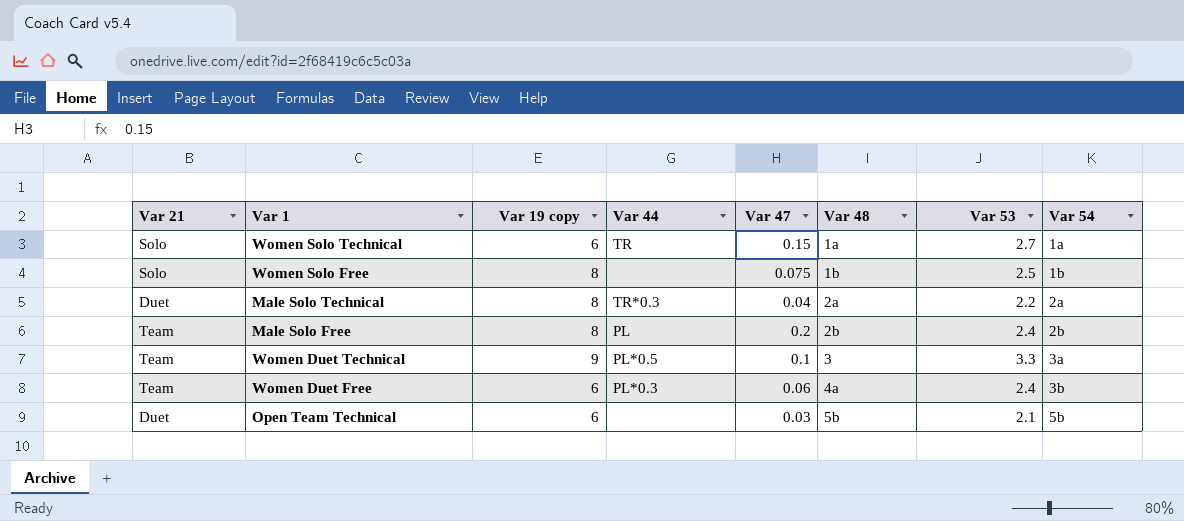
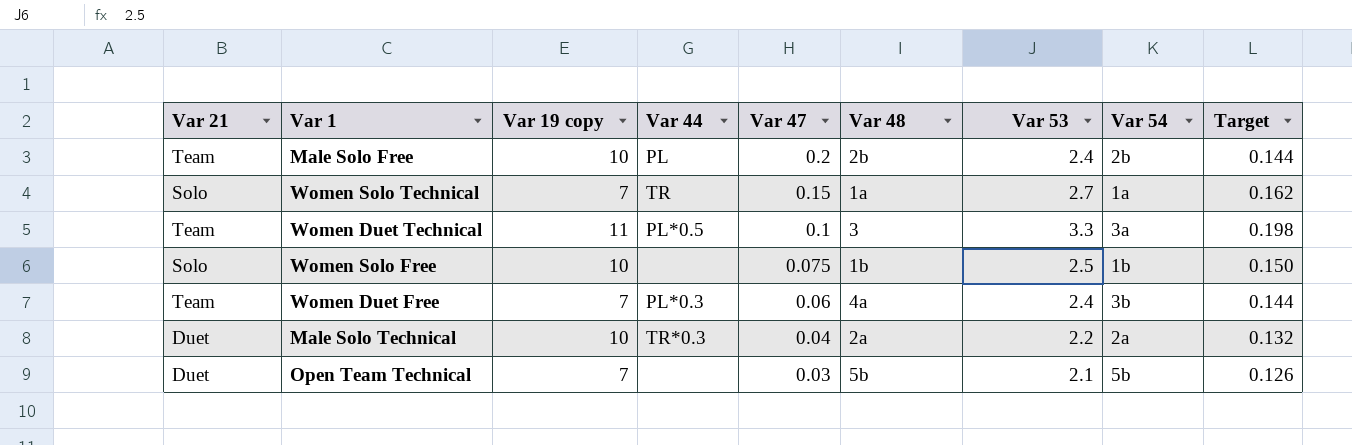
row order: Var 48 ascending -> Var 47 descending
column Target | formula: none -> [Var 53] * 0.06
Male Solo Free | Var 19 copy: 8 -> 10
Women Solo Technical | Var 19 copy: 6 -> 7
Women Duet Technical | Var 19 copy: 9 -> 11
Women Solo Free | Var 19 copy: 8 -> 10
Women Duet Free | Var 19 copy: 6 -> 7
Male Solo Technical | Var 19 copy: 8 -> 10
Open Team Technical | Var 19 copy: 6 -> 7

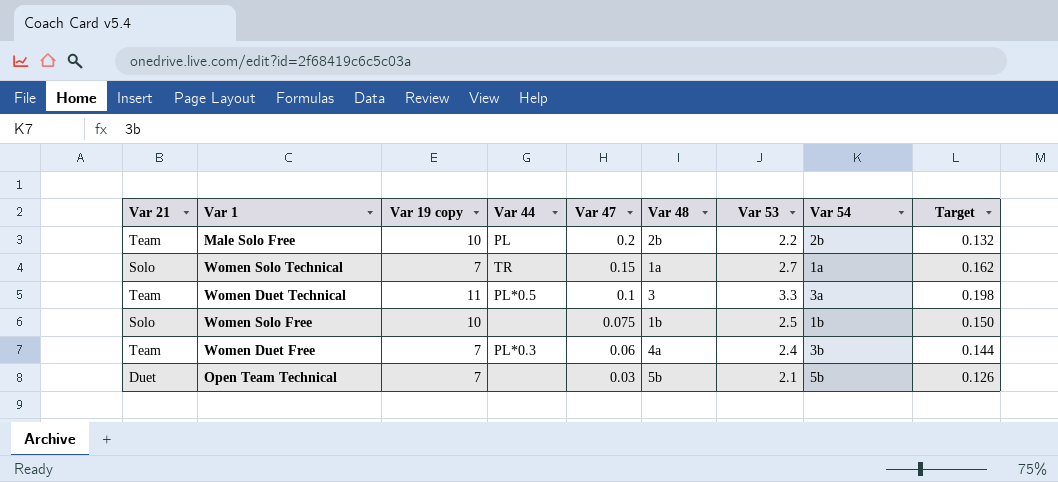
row Male Solo Technical: Duet | 10 | TR*0.3 | 0.04 | 2a | 2.2 | 2a | 0.132 -> none
Male Solo Free | Var 53: 2.4 -> 2.2
Male Solo Free | Target: 0.144 -> 0.132

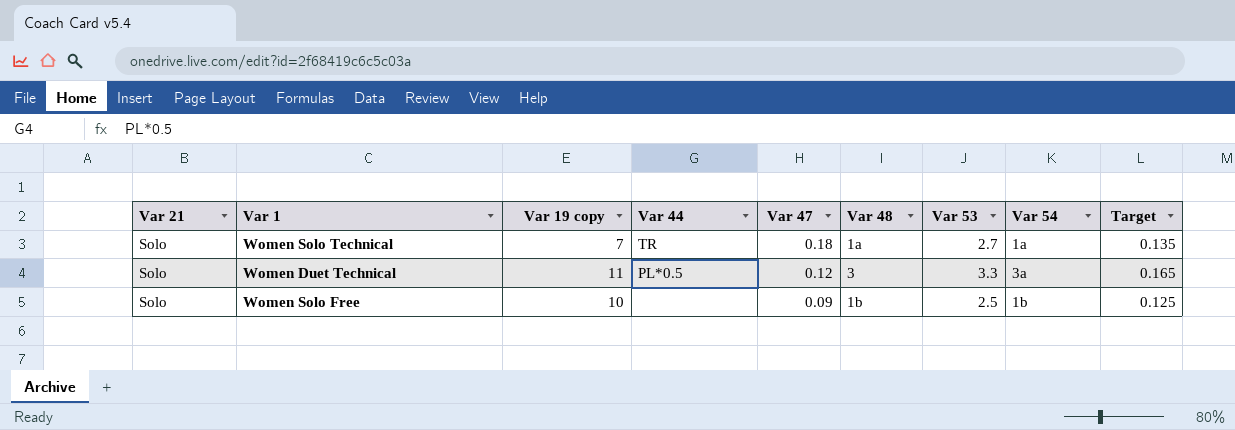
column Target | formula: [Var 53] * 0.06 -> [Var 53] * 0.05
row Male Solo Free: Team | 10 | PL | 0.2 | 2b | 2.2 | 2b | 0.132 -> none
row Women Duet Free: Team | 7 | PL*0.3 | 0.06 | 4a | 2.4 | 3b | 0.144 -> none
row Open Team Technical: Duet | 7 | none | 0.03 | 5b | 2.1 | 5b | 0.126 -> none
Women Solo Technical | Var 47: 0.15 -> 0.18
Women Duet Technical | Var 21: Team -> Solo
Women Duet Technical | Var 47: 0.1 -> 0.12
Women Solo Free | Var 47: 0.075 -> 0.09

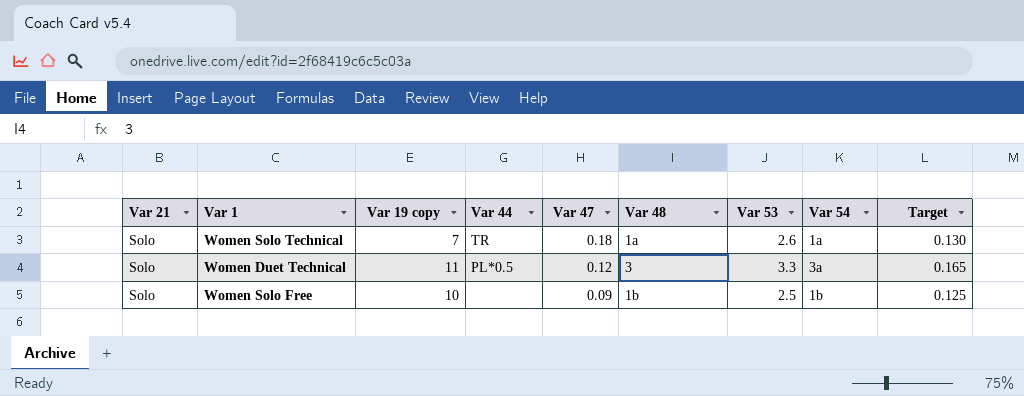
Women Solo Technical | Var 53: 2.7 -> 2.6
Women Solo Technical | Target: 0.135 -> 0.130

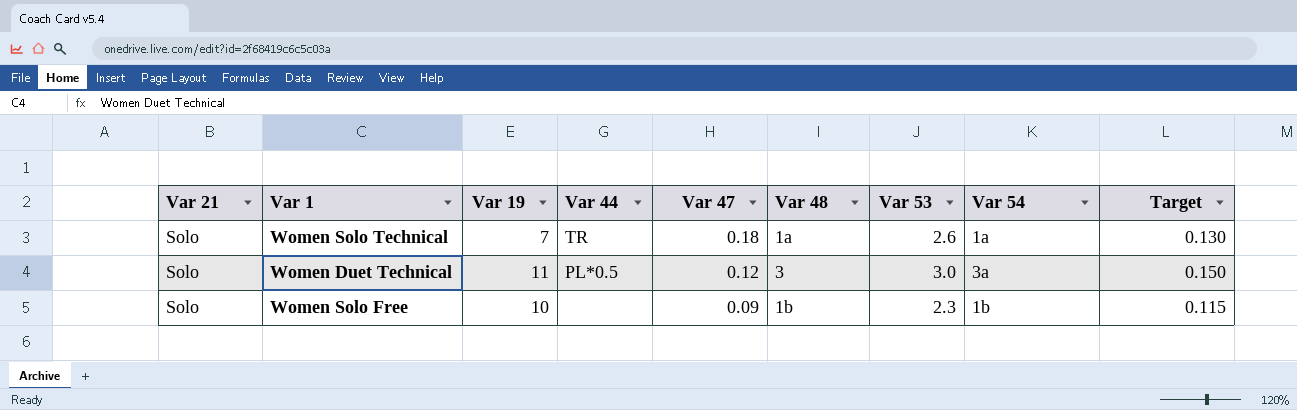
column name: Var 19 copy -> Var 19
Women Duet Technical | Var 53: 3.3 -> 3.0
Women Duet Technical | Target: 0.165 -> 0.150
Women Solo Free | Var 53: 2.5 -> 2.3
Women Solo Free | Target: 0.125 -> 0.115

